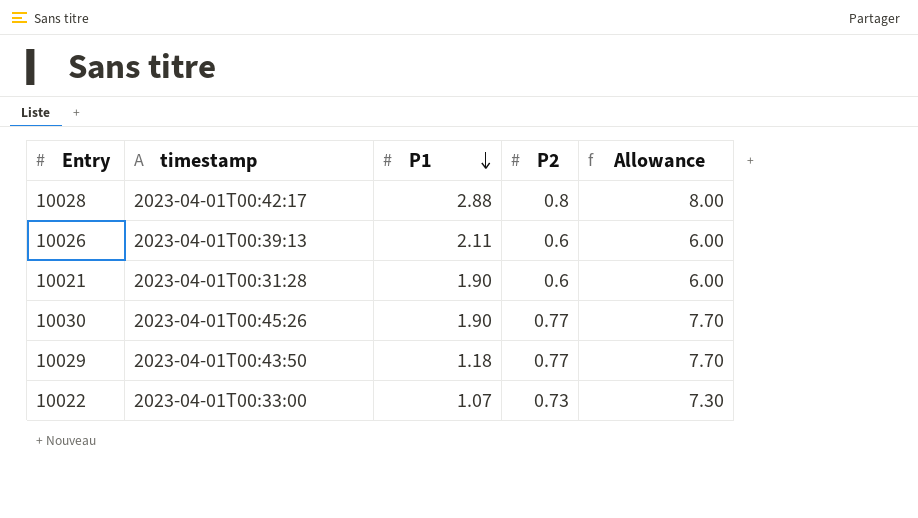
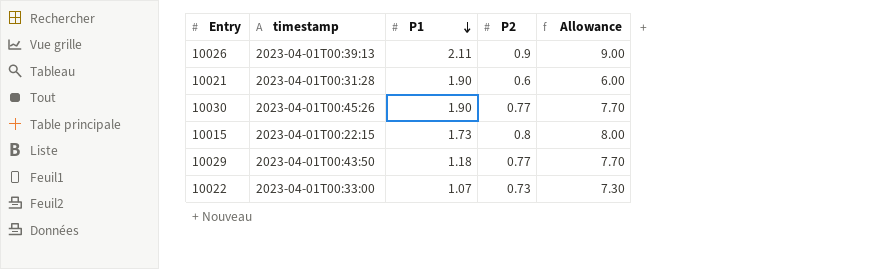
row 10028: 2023-04-01T00:42:17 | 2.88 | 0.8 | 8.00 -> none
10026 | P2: 0.6 -> 0.9
10026 | Allowance: 6.00 -> 9.00
row 10015: none -> 2023-04-01T00:22:15 | 1.73 | 0.8 | 8.00

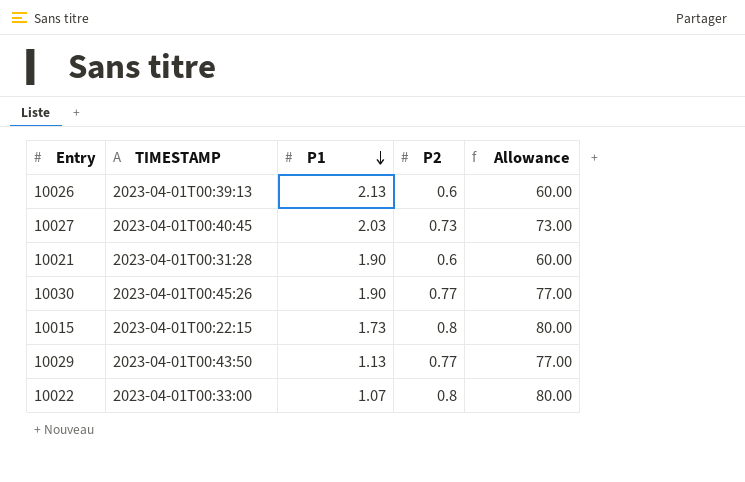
column name: timestamp -> TIMESTAMP
column Allowance | formula: [P2] * 10 -> [P2] * 100
10026 | P1: 2.11 -> 2.13
10026 | P2: 0.9 -> 0.6
row 10027: none -> 2023-04-01T00:40:45 | 2.03 | 0.73 | 73.00
10029 | P1: 1.18 -> 1.13
10022 | P2: 0.73 -> 0.8

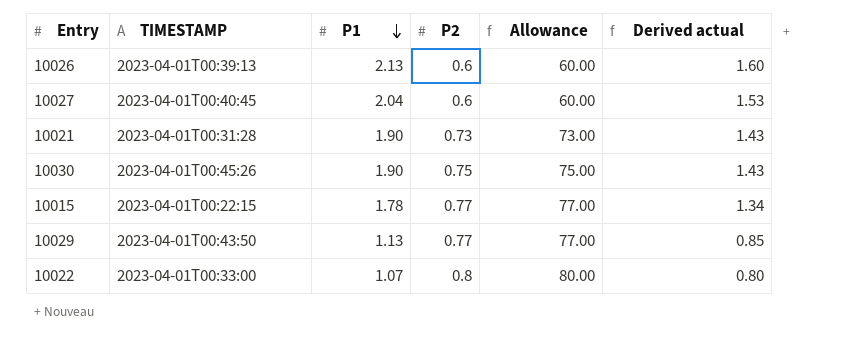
column Derived actual | formula: none -> [P1] * 0.75
10027 | P1: 2.03 -> 2.04
10027 | P2: 0.73 -> 0.6
10027 | Allowance: 73.00 -> 60.00
10021 | P2: 0.6 -> 0.73
10021 | Allowance: 60.00 -> 73.00
10030 | P2: 0.77 -> 0.75
10030 | Allowance: 77.00 -> 75.00
10015 | P1: 1.73 -> 1.78
10015 | P2: 0.8 -> 0.77
10015 | Allowance: 80.00 -> 77.00

